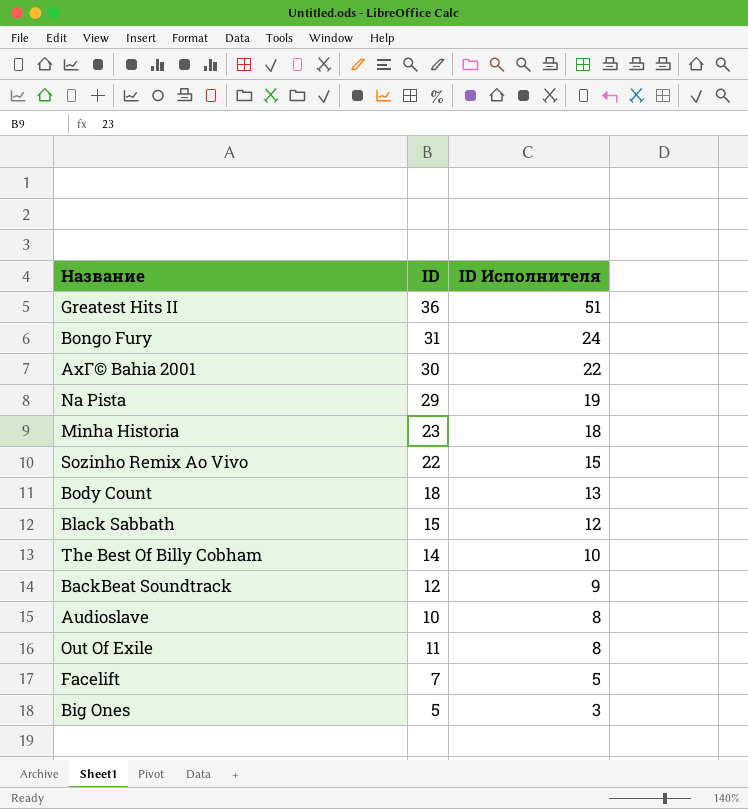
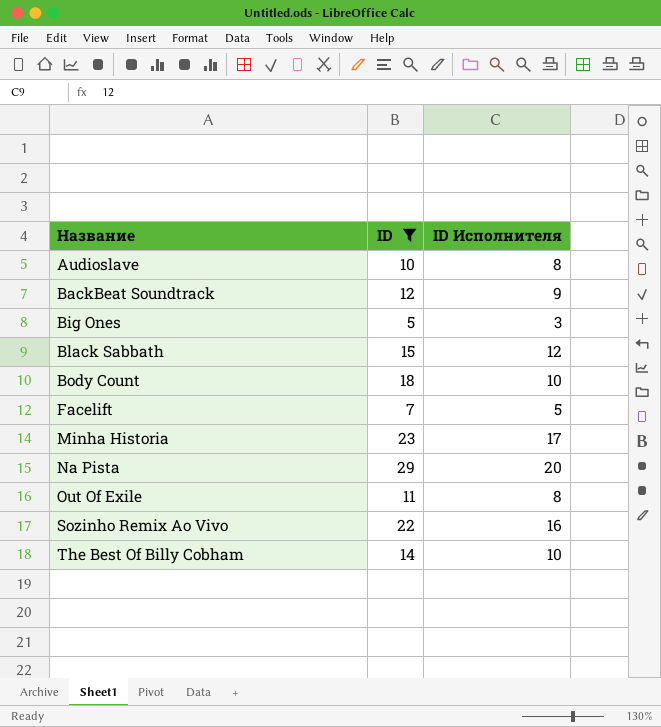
filter: none -> ID <= 29
row order: ID Исполнителя descending -> Название ascending
Body Count | ID Исполнителя: 13 -> 10
Minha Historia | ID Исполнителя: 18 -> 17
Na Pista | ID Исполнителя: 19 -> 20
Sozinho Remix Ao Vivo | ID Исполнителя: 15 -> 16

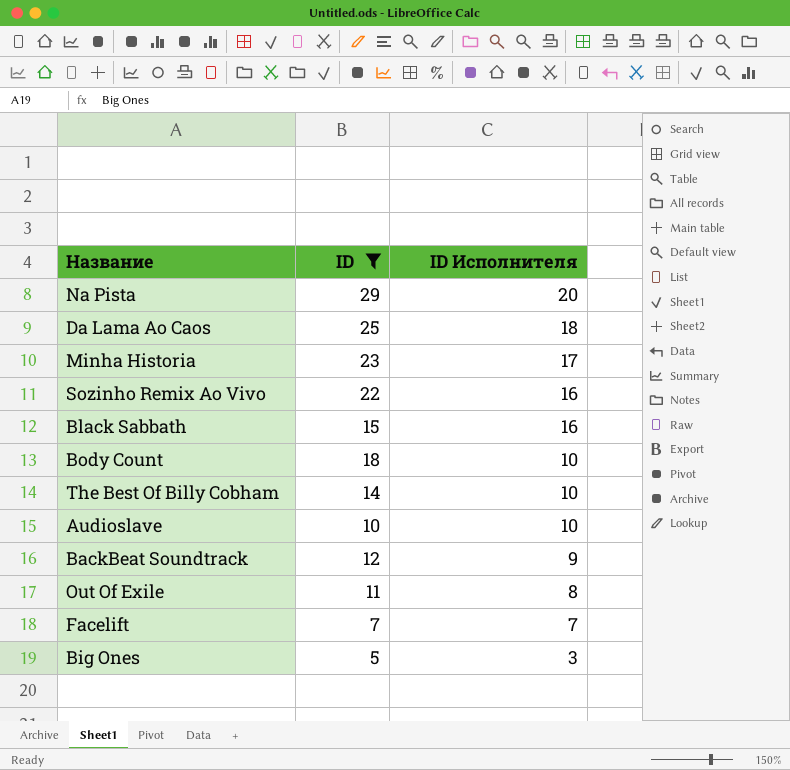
row order: Название ascending -> ID Исполнителя descending
row Da Lama Ao Caos: none -> 25 | 18
Black Sabbath | ID Исполнителя: 12 -> 16
Audioslave | ID Исполнителя: 8 -> 10
Facelift | ID Исполнителя: 5 -> 7

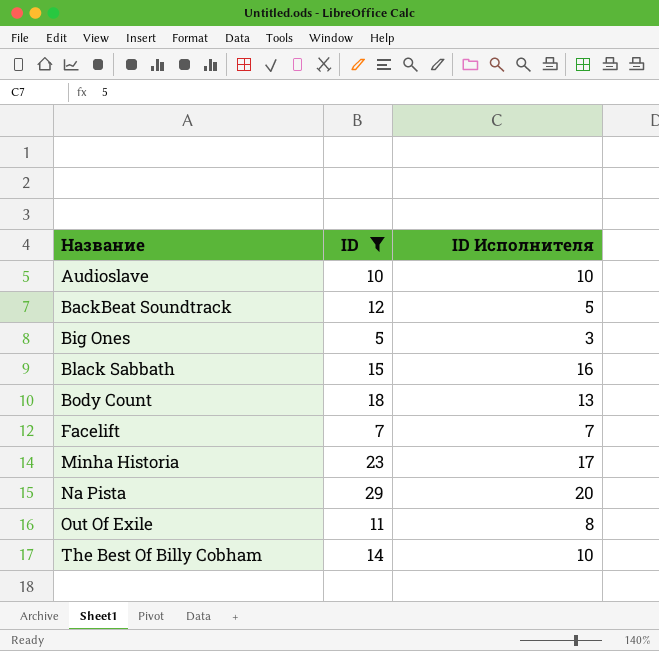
row order: ID Исполнителя descending -> Название ascending
row Da Lama Ao Caos: 25 | 18 -> none
row Sozinho Remix Ao Vivo: 22 | 16 -> none
BackBeat Soundtrack | ID Исполнителя: 9 -> 5
Body Count | ID Исполнителя: 10 -> 13

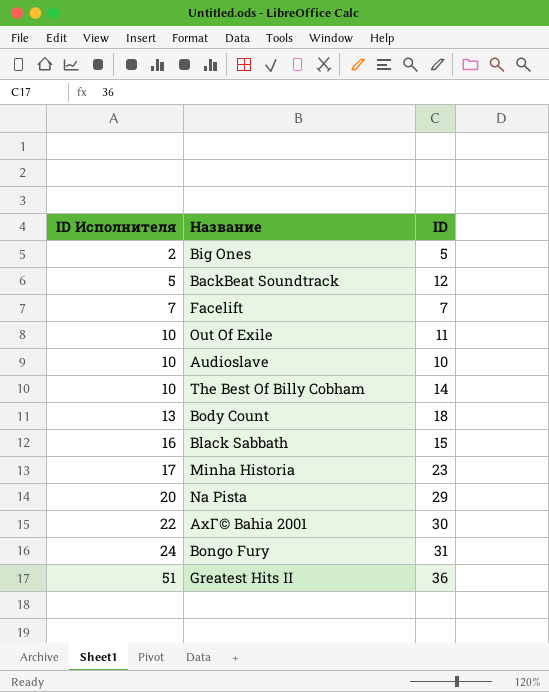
filter: ID <= 29 -> none
row order: Название ascending -> ID Исполнителя ascending
column ID Исполнителя | position: 3 -> 1
Big Ones | ID Исполнителя: 3 -> 2
Out Of Exile | ID Исполнителя: 8 -> 10

